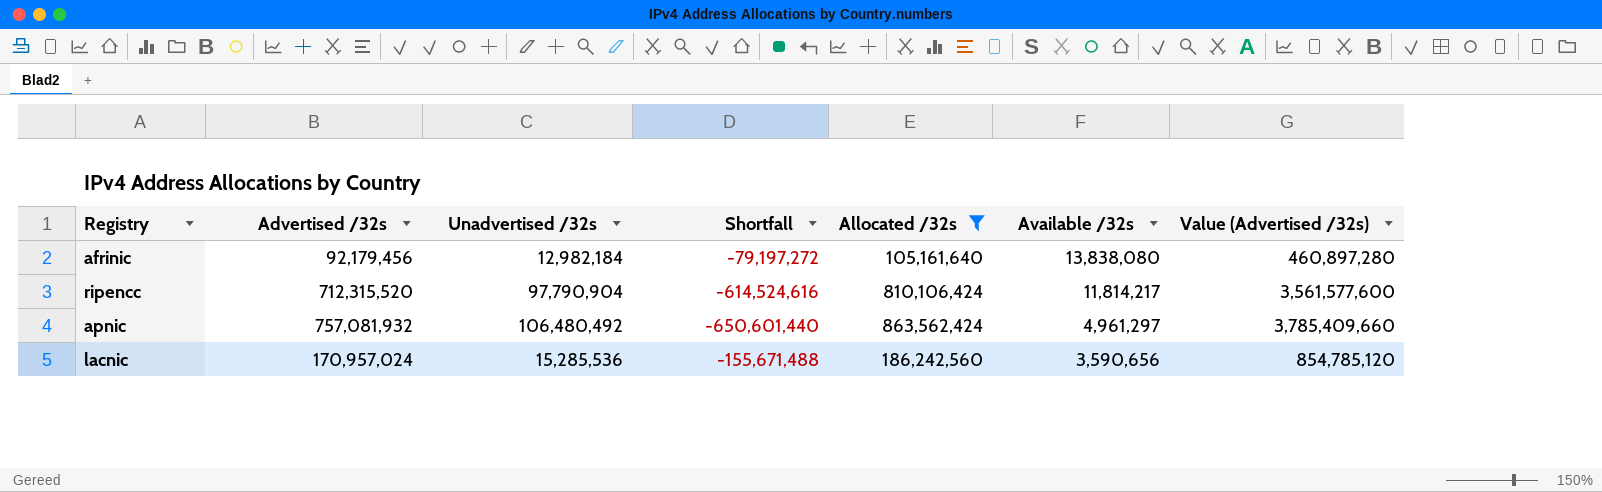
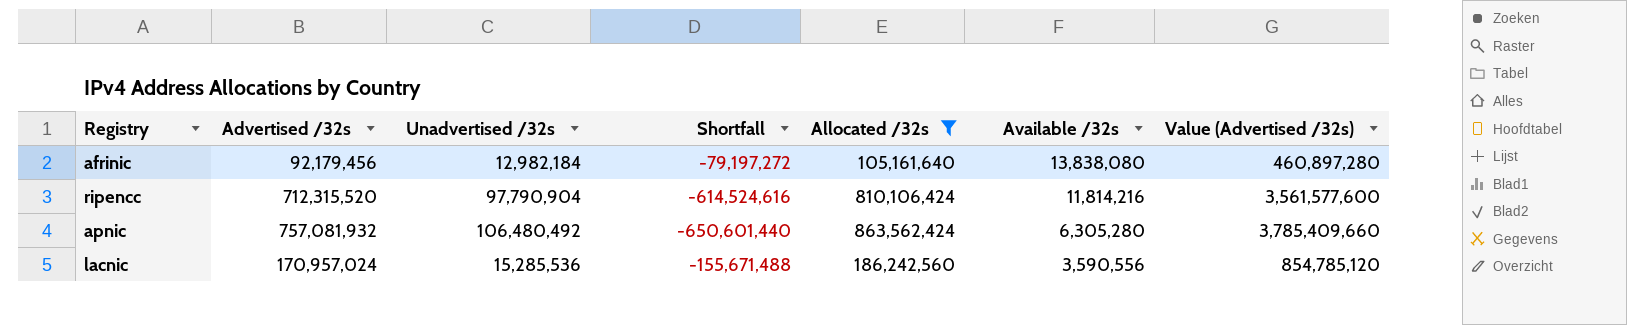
ripencc | Available /32s: 11,814,217 -> 11,814,216
apnic | Available /32s: 4,961,297 -> 6,305,280
lacnic | Available /32s: 3,590,656 -> 3,590,556

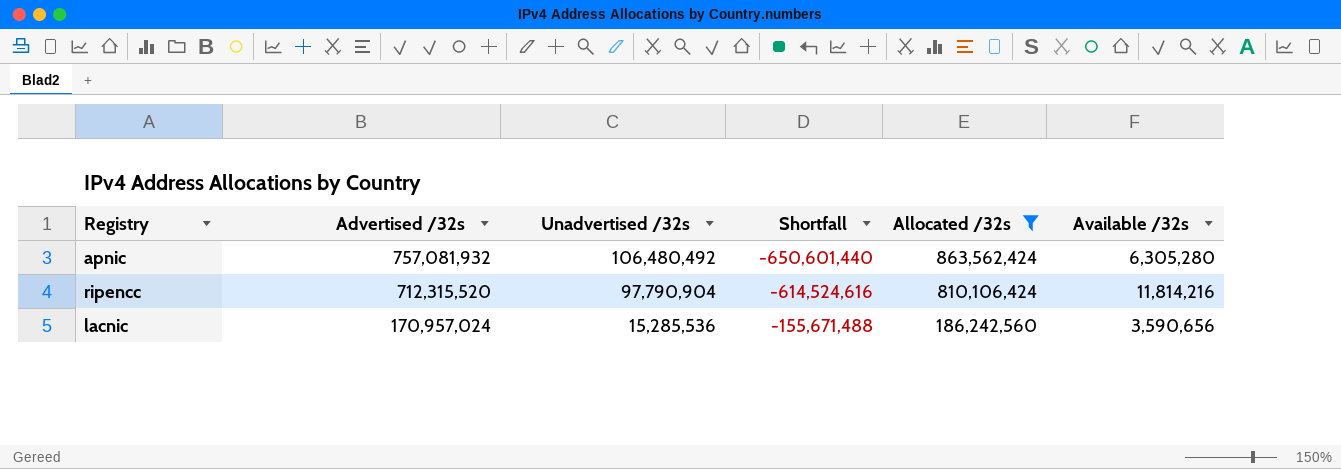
row order: Available /32s descending -> Advertised /32s descending
column Value (Advertised /32s) | formula: [Advertised /32s] * 5 -> none
row afrinic: 92,179,456 | 12,982,184 | -79,197,272 | 105,161,640 | 13,838,080 | 460,897,280 -> none
lacnic | Available /32s: 3,590,556 -> 3,590,656

